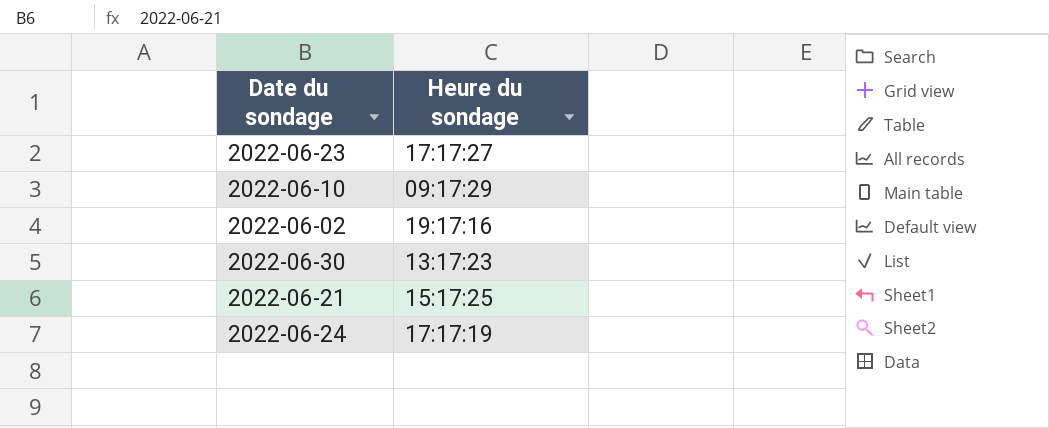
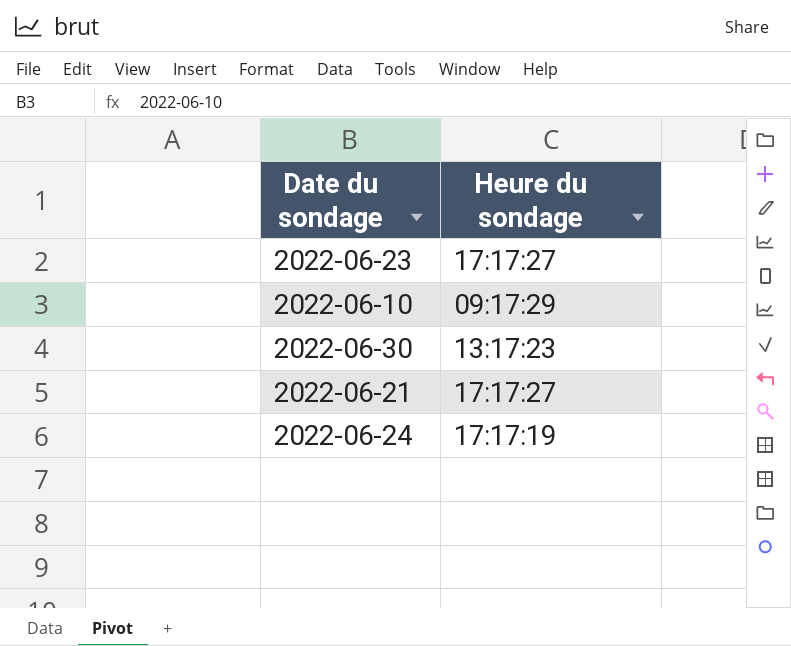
row 2022-06-02: 19:17:16 -> none
2022-06-21 | Heure du sondage: 15:17:25 -> 17:17:27

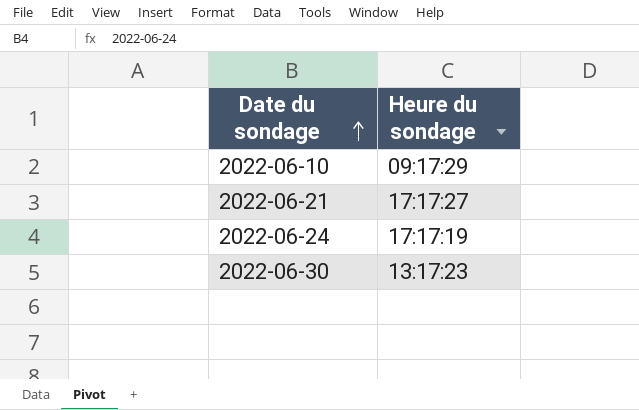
row order: none -> Date du sondage ascending
row 2022-06-23: 17:17:27 -> none

